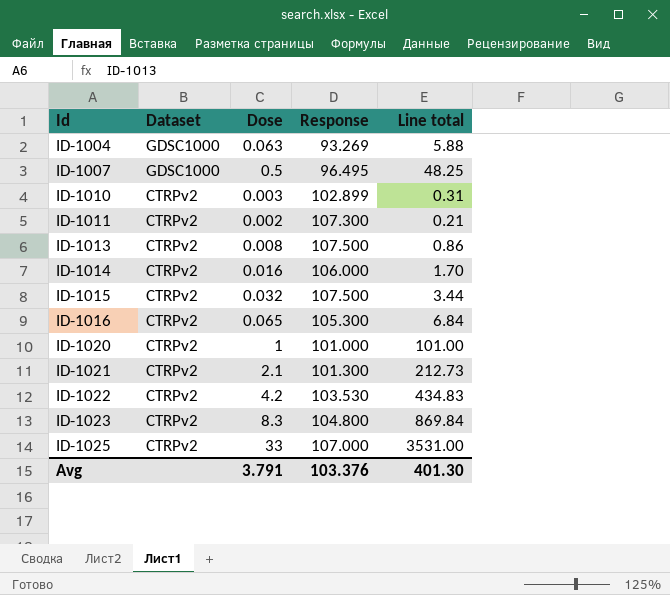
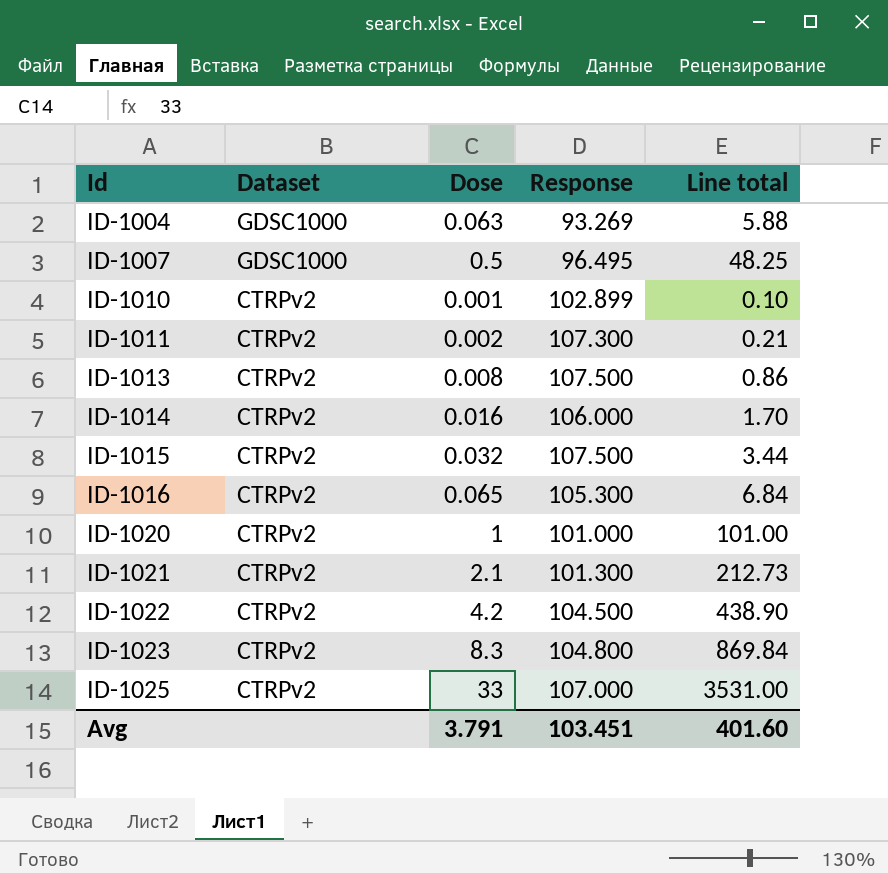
ID-1010 | Dose: 0.003 -> 0.001
ID-1010 | Line total: 0.31 -> 0.10
ID-1022 | Response: 103.530 -> 104.500
ID-1022 | Line total: 434.83 -> 438.90
Avg | Response: 103.376 -> 103.451
Avg | Line total: 401.30 -> 401.60

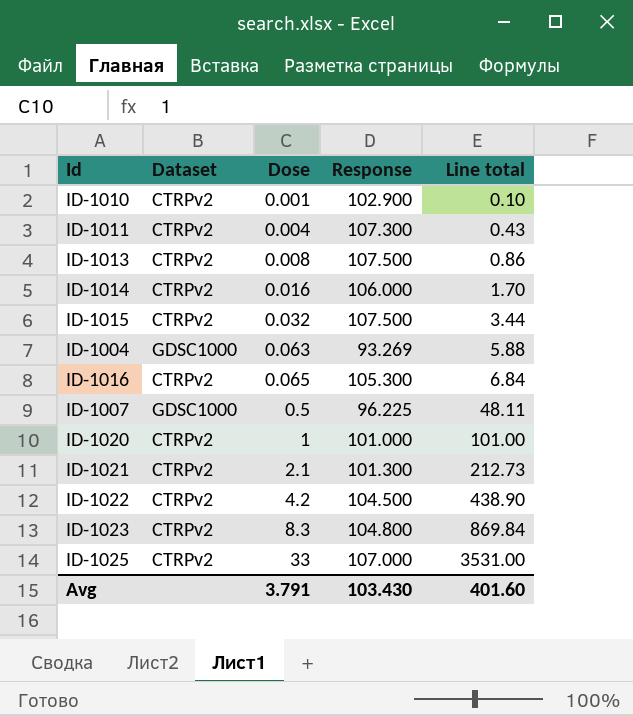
row order: Id ascending -> Dose ascending
ID-1010 | Response: 102.899 -> 102.900
ID-1011 | Dose: 0.002 -> 0.004
ID-1011 | Line total: 0.21 -> 0.43
ID-1007 | Response: 96.495 -> 96.225
ID-1007 | Line total: 48.25 -> 48.11
Avg | Response: 103.451 -> 103.430

